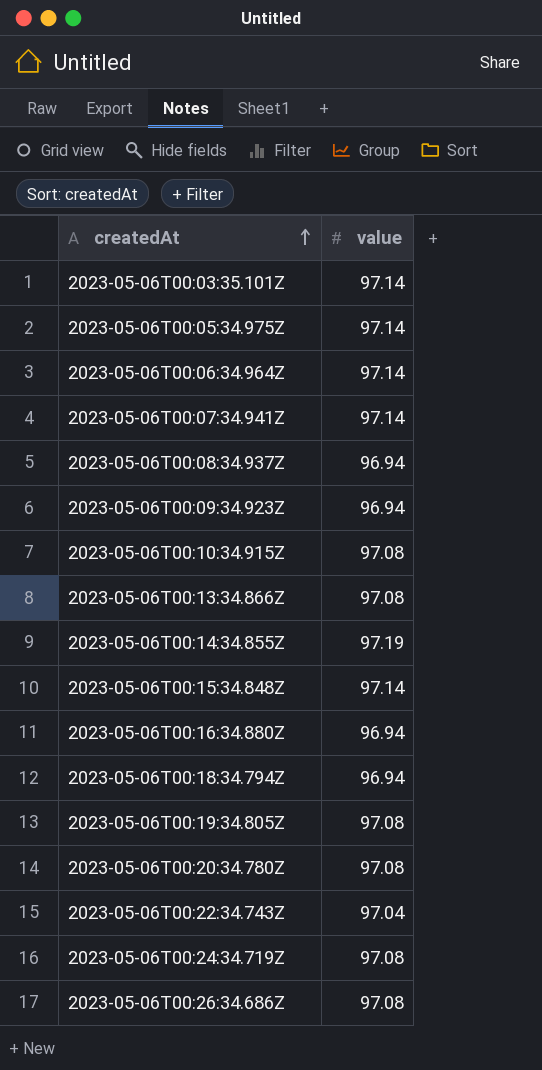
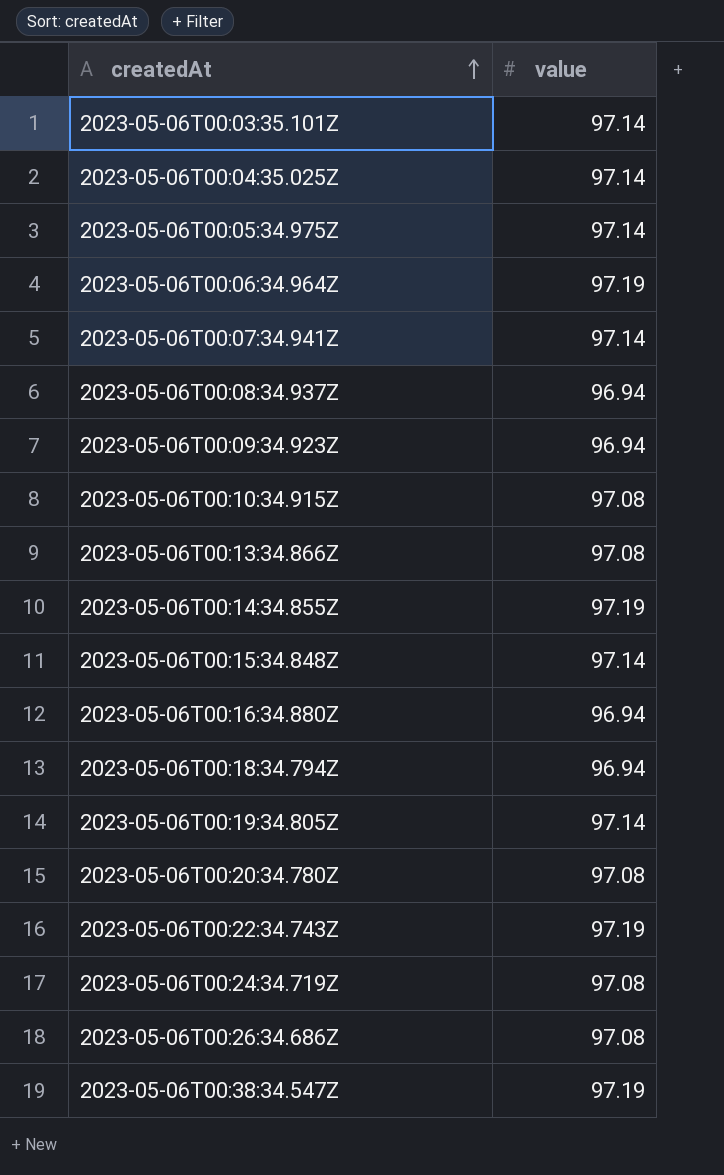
row 2023-05-06T00:04:35.025Z: none -> 97.14
2023-05-06T00:06:34.964Z | value: 97.14 -> 97.19
2023-05-06T00:19:34.805Z | value: 97.08 -> 97.14
2023-05-06T00:22:34.743Z | value: 97.04 -> 97.19
row 2023-05-06T00:38:34.547Z: none -> 97.19

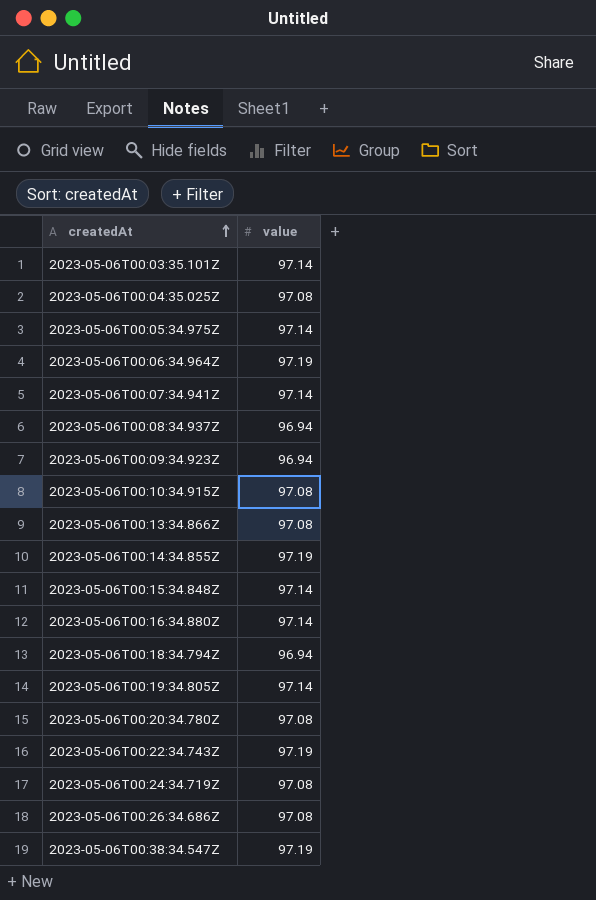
2023-05-06T00:04:35.025Z | value: 97.14 -> 97.08
2023-05-06T00:16:34.880Z | value: 96.94 -> 97.14

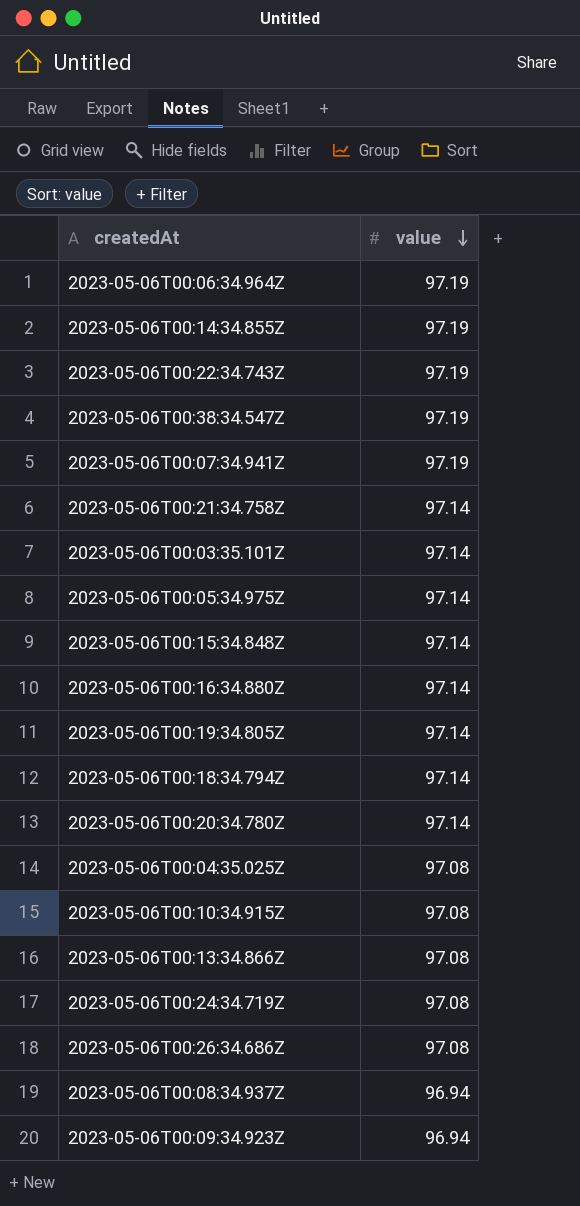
row order: createdAt ascending -> value descending
2023-05-06T00:07:34.941Z | value: 97.14 -> 97.19
row 2023-05-06T00:21:34.758Z: none -> 97.14
2023-05-06T00:18:34.794Z | value: 96.94 -> 97.14
2023-05-06T00:20:34.780Z | value: 97.08 -> 97.14

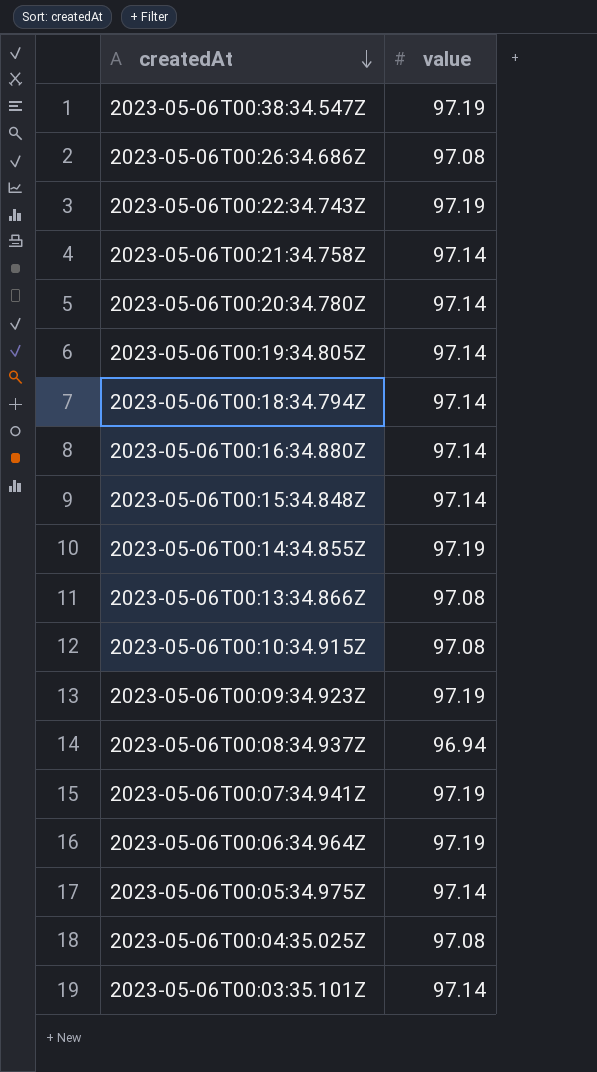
row order: value descending -> createdAt descending
row 2023-05-06T00:24:34.719Z: 97.08 -> none
2023-05-06T00:09:34.923Z | value: 96.94 -> 97.19

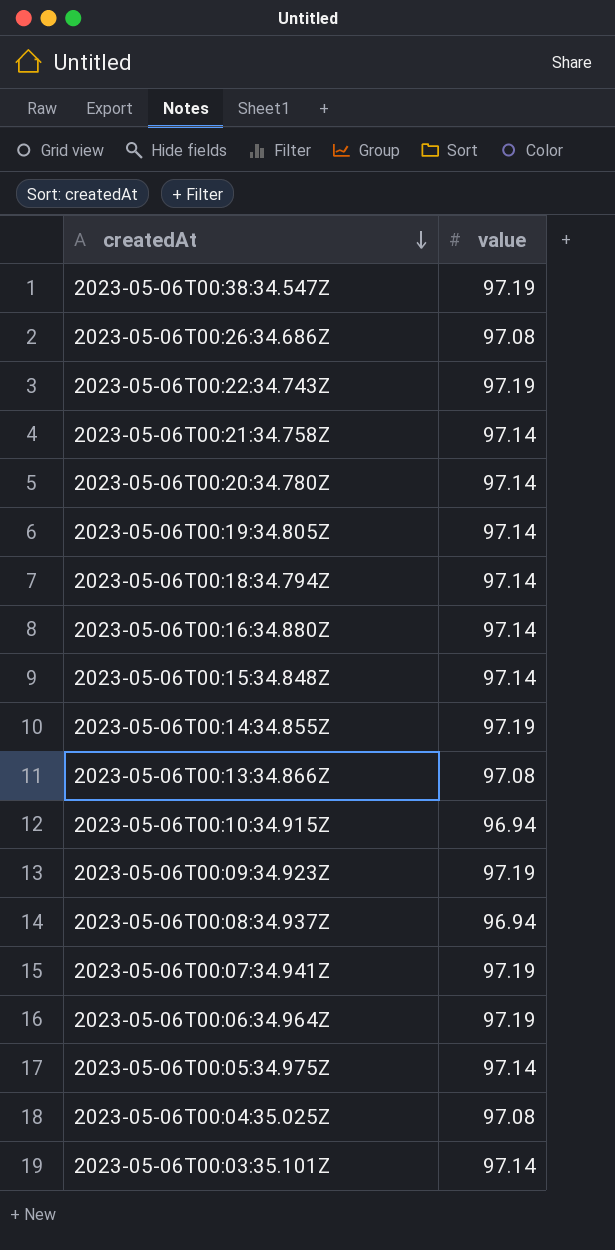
2023-05-06T00:10:34.915Z | value: 97.08 -> 96.94

